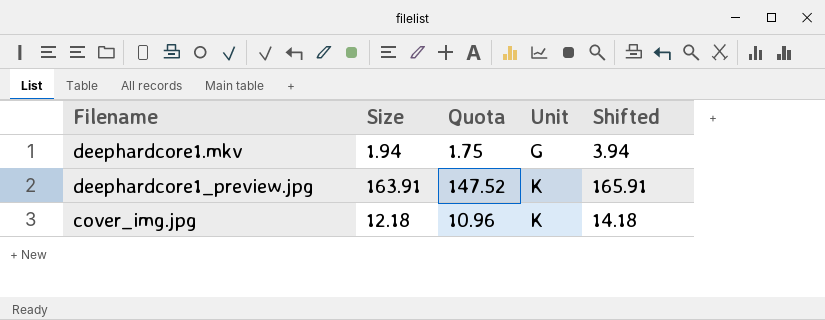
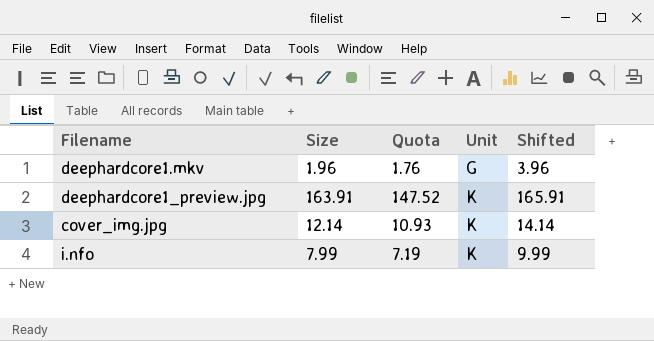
deephardcore1.mkv | Size: 1.94 -> 1.96
deephardcore1.mkv | Quota: 1.75 -> 1.76
deephardcore1.mkv | Shifted: 3.94 -> 3.96
cover_img.jpg | Size: 12.18 -> 12.14
cover_img.jpg | Quota: 10.96 -> 10.93
cover_img.jpg | Shifted: 14.18 -> 14.14
row i.nfo: none -> 7.99 | 7.19 | K | 9.99

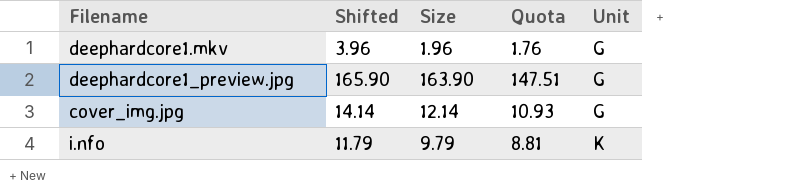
column Shifted | position: 5 -> 2
deephardcore1_preview.jpg | Shifted: 165.91 -> 165.90
deephardcore1_preview.jpg | Size: 163.91 -> 163.90
deephardcore1_preview.jpg | Quota: 147.52 -> 147.51
deephardcore1_preview.jpg | Unit: K -> G
cover_img.jpg | Unit: K -> G
i.nfo | Shifted: 9.99 -> 11.79
i.nfo | Size: 7.99 -> 9.79
i.nfo | Quota: 7.19 -> 8.81

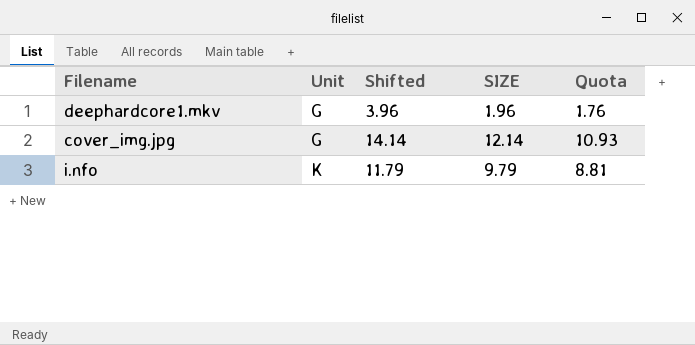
column Unit | position: 5 -> 2
column name: Size -> SIZE
row deephardcore1_preview.jpg: 165.90 | 163.90 | 147.51 | G -> none

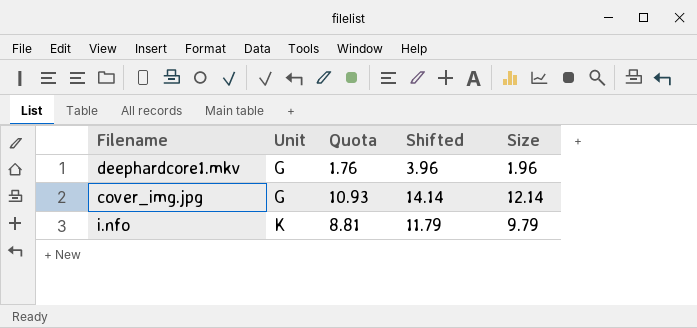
column Quota | position: 5 -> 3
column name: SIZE -> Size

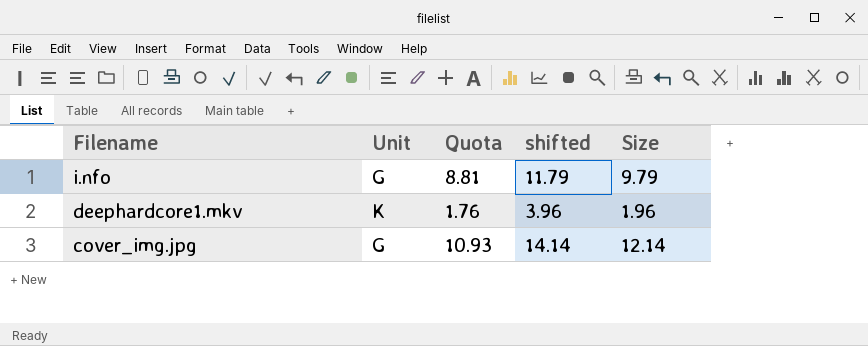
row order: Unit ascending -> Filename descending
column name: Shifted -> shifted
i.nfo | Unit: K -> G
deephardcore1.mkv | Unit: G -> K

